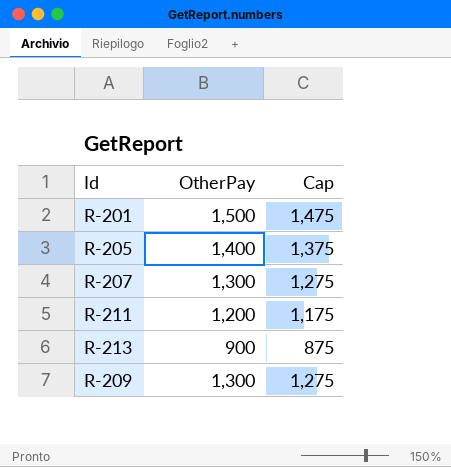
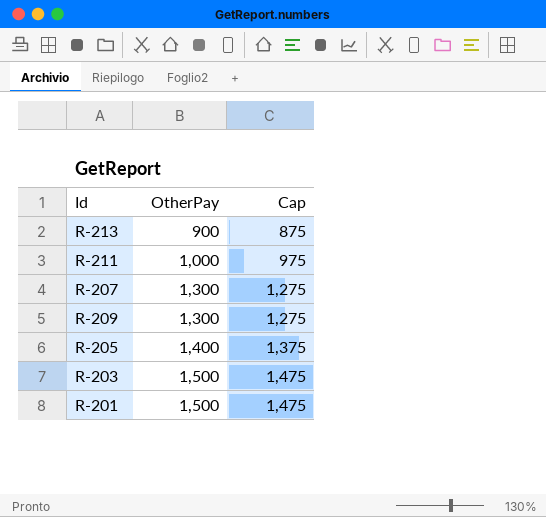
row order: none -> OtherPay ascending
R-211 | OtherPay: 1,200 -> 1,000
R-211 | Cap: 1,175 -> 975
row R-203: none -> 1,500 | 1,475

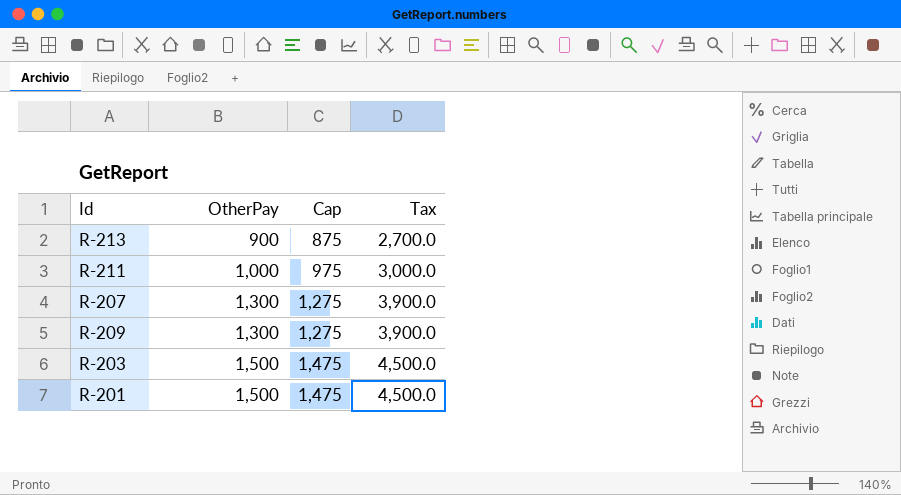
column Tax | formula: none -> [OtherPay] * 3
row R-205: 1,400 | 1,375 -> none

